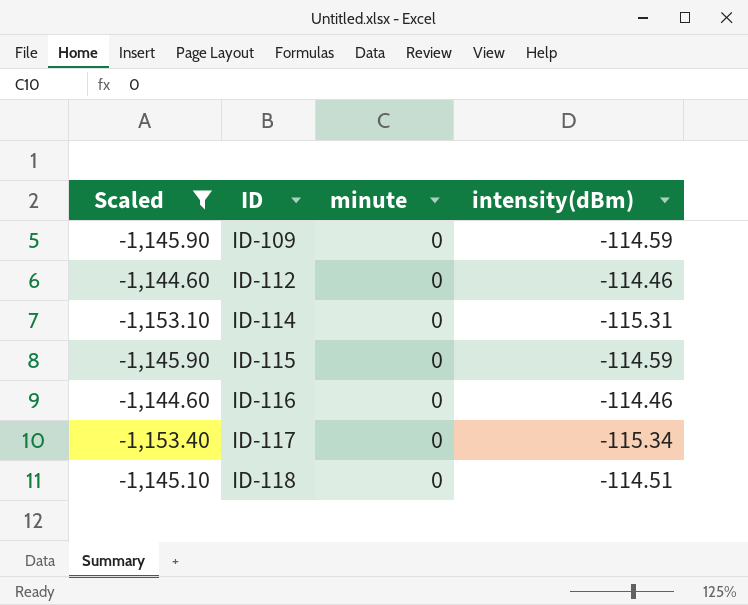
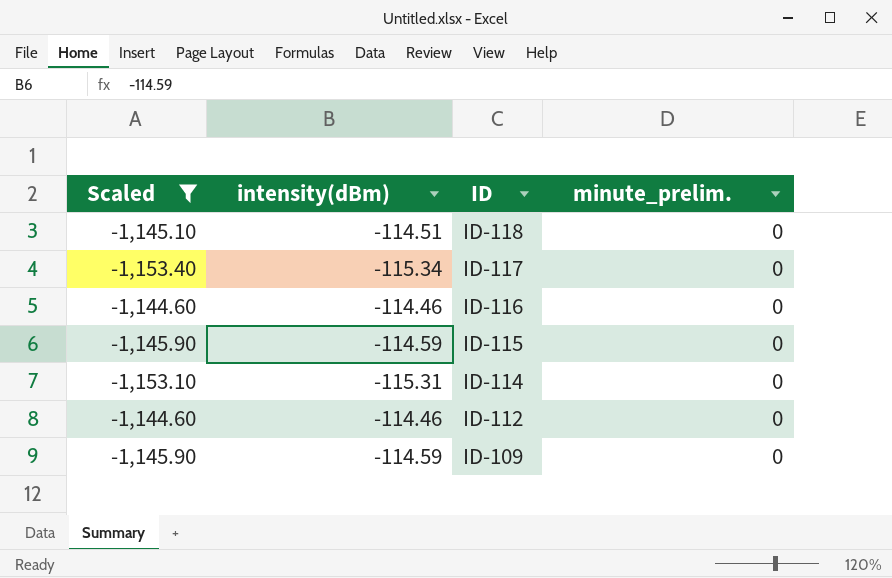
row order: ID ascending -> ID descending
column intensity(dBm) | position: 4 -> 2
column name: minute -> minute_prelim.

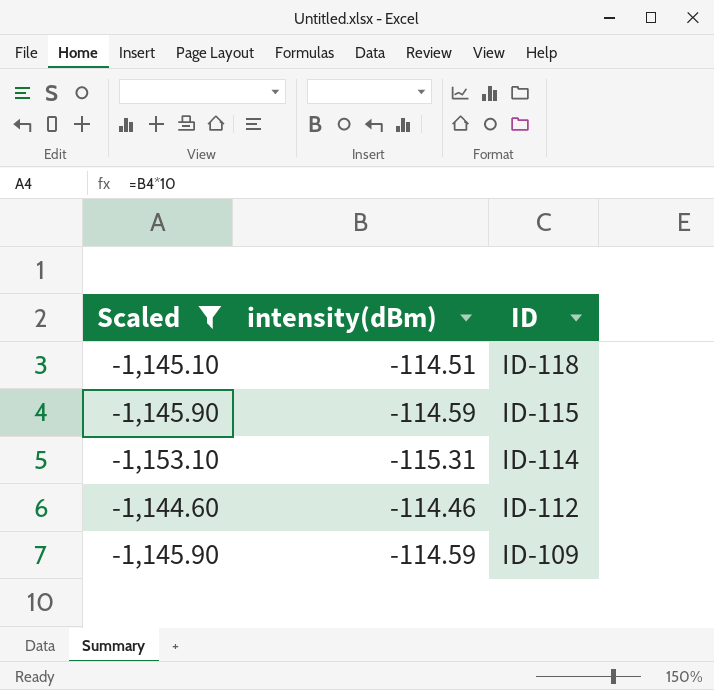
column minute_prelim. | position: 4 -> none
row ID-117: -1,153.40 | -115.34 | 0 -> none
row ID-116: -1,144.60 | -114.46 | 0 -> none

